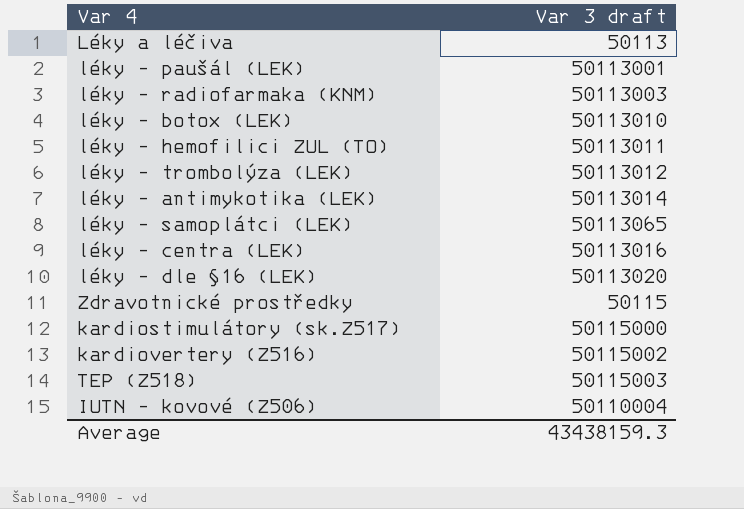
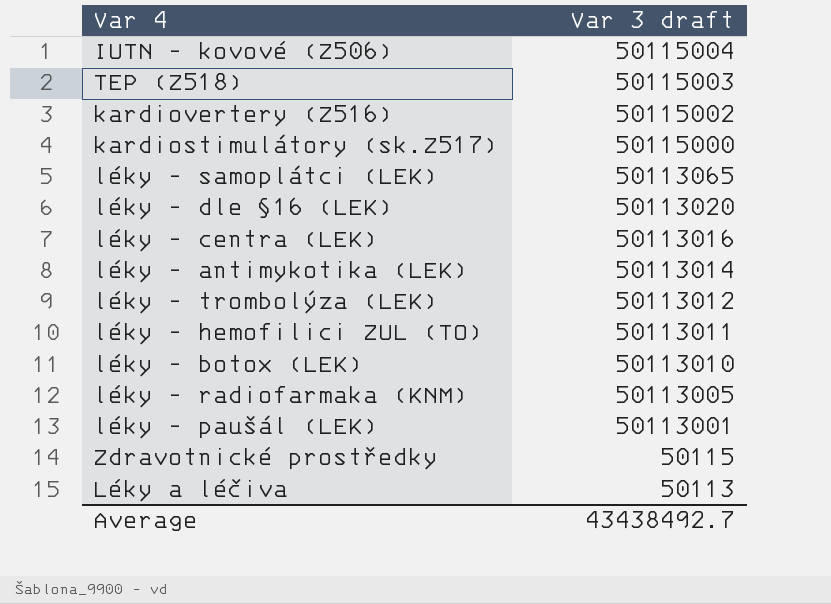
row order: none -> Var 3 draft descending
IUTN - kovové (Z506) | Var 3 draft: 50110004 -> 50115004
léky - radiofarmaka (KNM) | Var 3 draft: 50113003 -> 50113005
Average | Var 3 draft: 43438159.3 -> 43438492.7

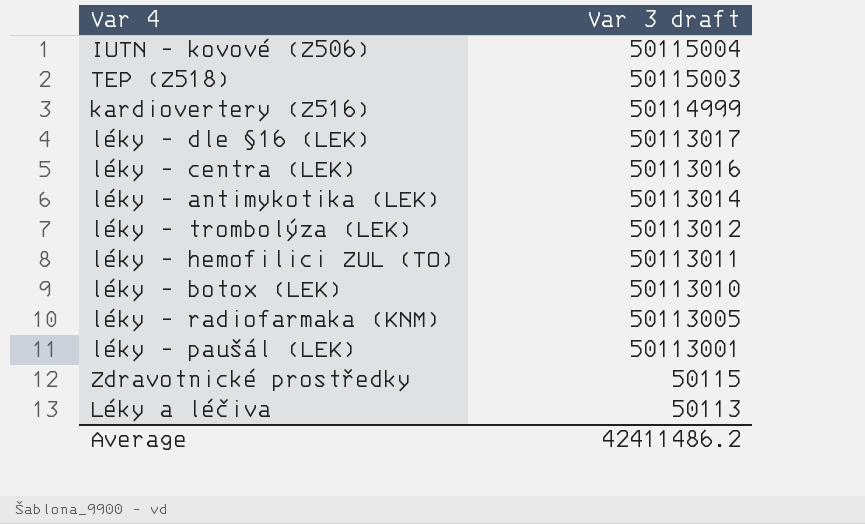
row kardiostimulátory (sk.Z517): 50115000 -> none
row léky - samoplátci (LEK): 50113065 -> none
kardiovertery (Z516) | Var 3 draft: 50115002 -> 50114999
léky - dle §16 (LEK) | Var 3 draft: 50113020 -> 50113017
Average | Var 3 draft: 43438492.7 -> 42411486.2

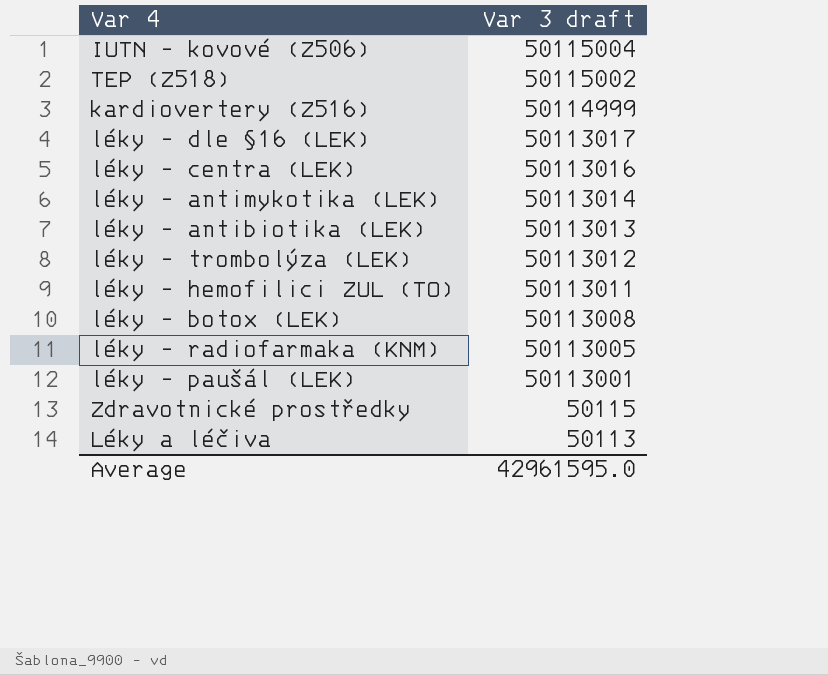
TEP (Z518) | Var 3 draft: 50115003 -> 50115002
row léky - antibiotika (LEK): none -> 50113013
léky - botox (LEK) | Var 3 draft: 50113010 -> 50113008
Average | Var 3 draft: 42411486.2 -> 42961595.0

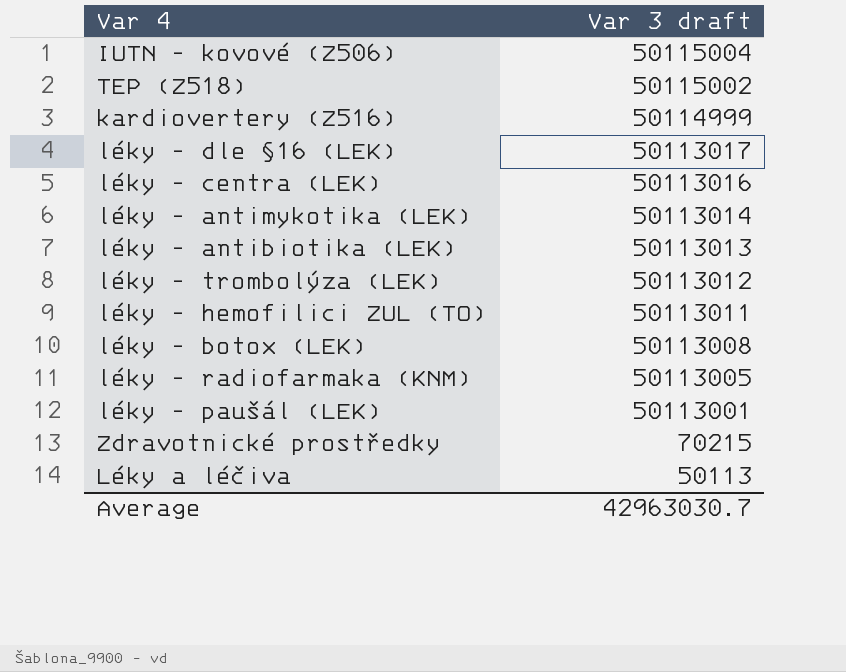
Zdravotnické prostředky | Var 3 draft: 50115 -> 70215
Average | Var 3 draft: 42961595.0 -> 42963030.7

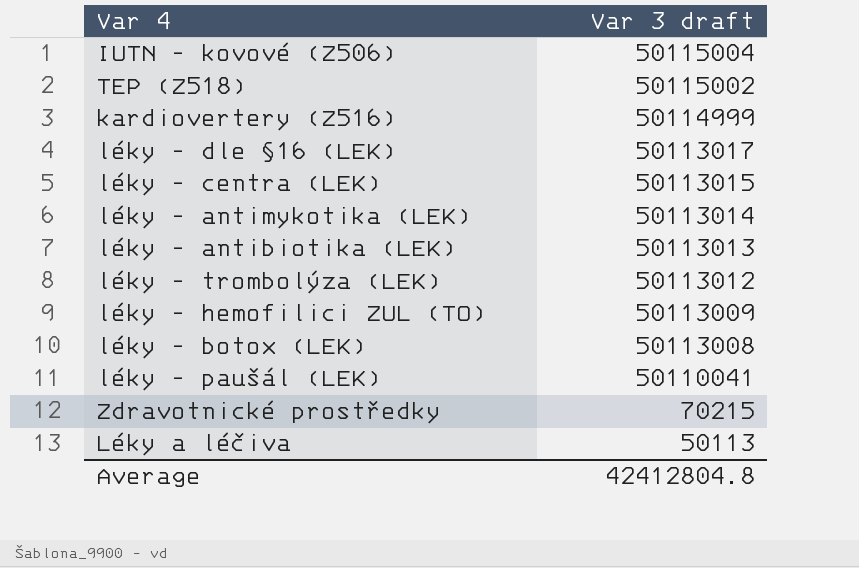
row léky - radiofarmaka (KNM): 50113005 -> none
léky - centra (LEK) | Var 3 draft: 50113016 -> 50113015
léky - hemofilici ZUL (TO) | Var 3 draft: 50113011 -> 50113009
léky - paušál (LEK) | Var 3 draft: 50113001 -> 50110041
Average | Var 3 draft: 42963030.7 -> 42412804.8

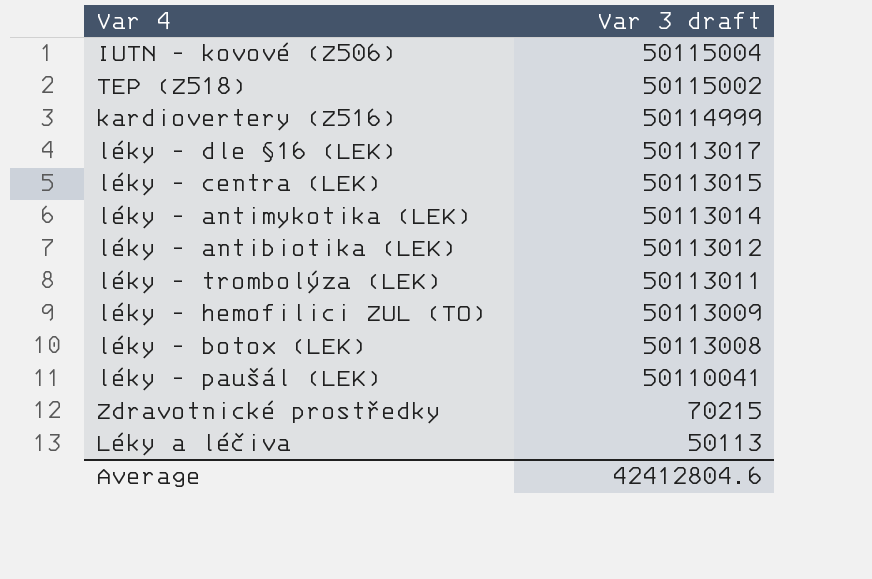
léky - antibiotika (LEK) | Var 3 draft: 50113013 -> 50113012
léky - trombolýza (LEK) | Var 3 draft: 50113012 -> 50113011
Average | Var 3 draft: 42412804.8 -> 42412804.6

